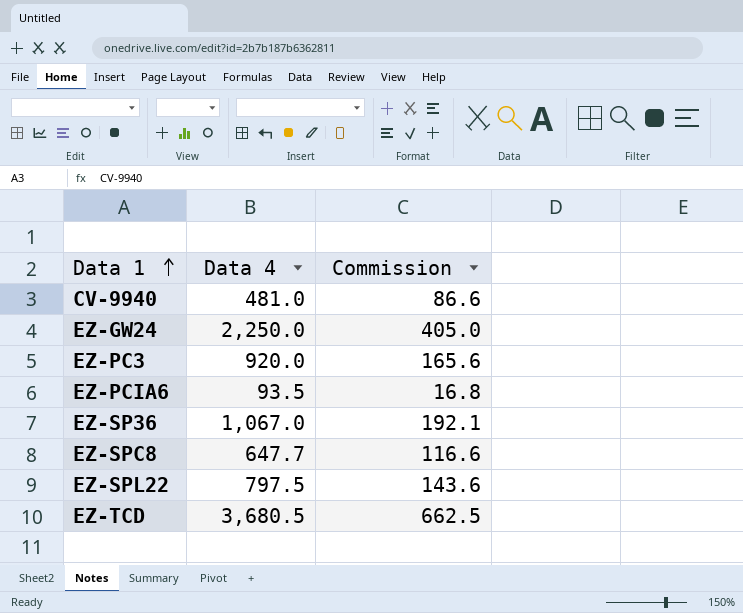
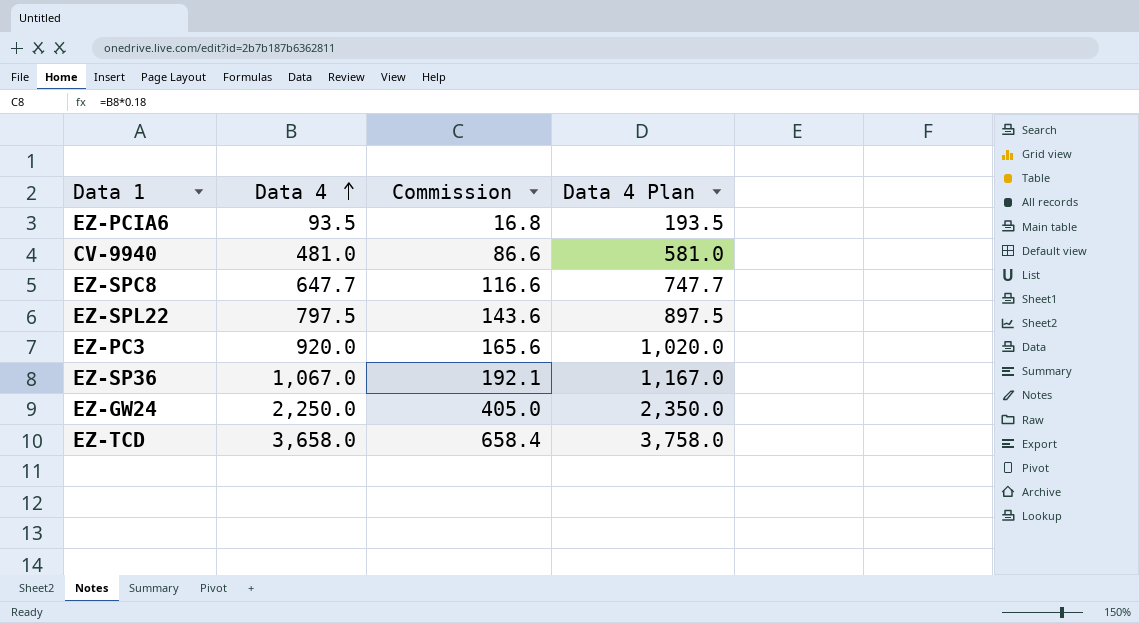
row order: Data 1 ascending -> Data 4 ascending
column Data 4 Plan | formula: none -> [Data 4] + 100
EZ-TCD | Data 4: 3,680.5 -> 3,658.0
EZ-TCD | Commission: 662.5 -> 658.4

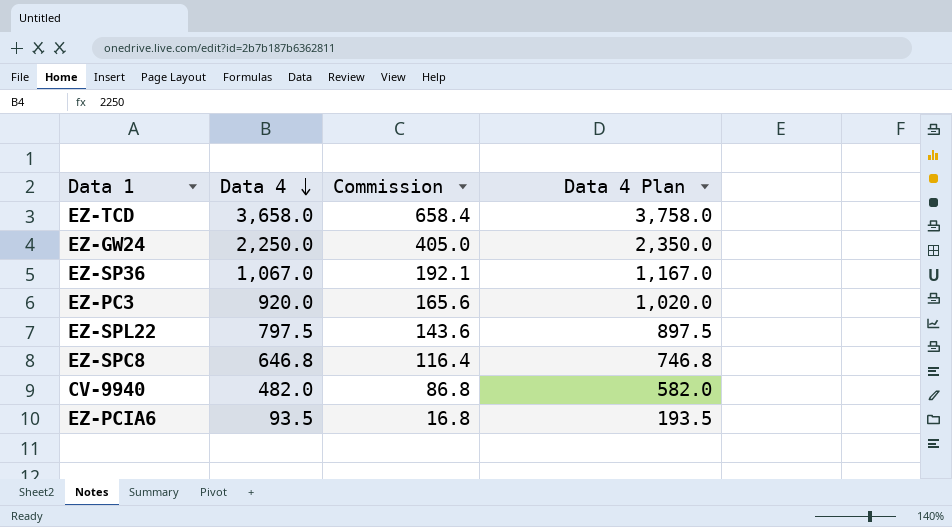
row order: Data 4 ascending -> Data 4 descending
EZ-SPC8 | Data 4: 647.7 -> 646.8
EZ-SPC8 | Commission: 116.6 -> 116.4
EZ-SPC8 | Data 4 Plan: 747.7 -> 746.8
CV-9940 | Data 4: 481.0 -> 482.0
CV-9940 | Commission: 86.6 -> 86.8
CV-9940 | Data 4 Plan: 581.0 -> 582.0

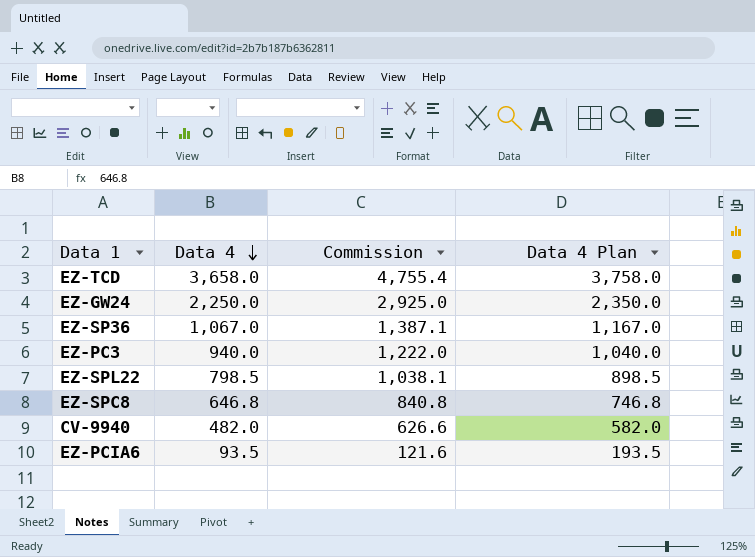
column Commission | formula: [Data 4] * 0.18 -> [Data 4] * 1.3
EZ-PC3 | Data 4: 920.0 -> 940.0
EZ-PC3 | Data 4 Plan: 1,020.0 -> 1,040.0
EZ-SPL22 | Data 4: 797.5 -> 798.5
EZ-SPL22 | Data 4 Plan: 897.5 -> 898.5

